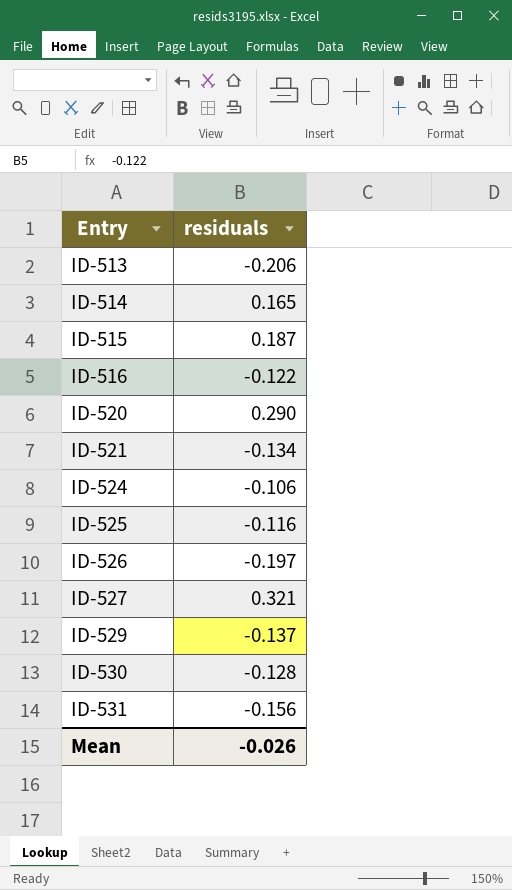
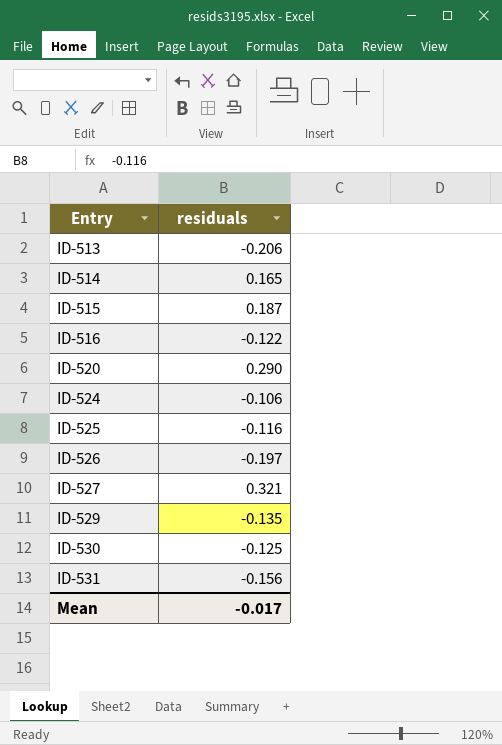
row ID-521: -0.134 -> none
ID-529 | residuals: -0.137 -> -0.135
ID-530 | residuals: -0.128 -> -0.125
Mean | residuals: -0.026 -> -0.017

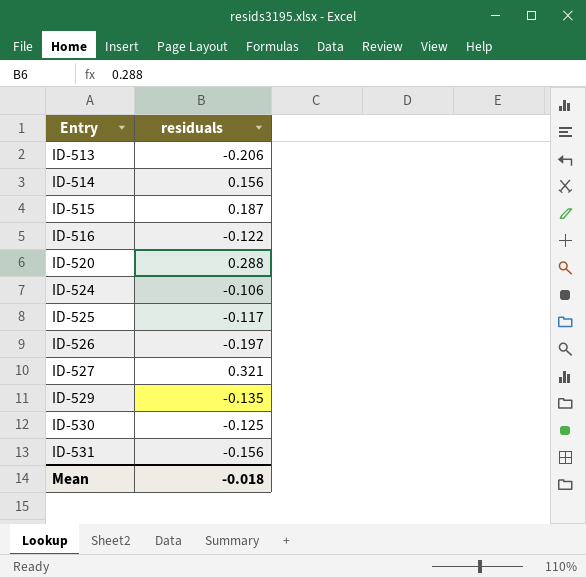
ID-514 | residuals: 0.165 -> 0.156
ID-520 | residuals: 0.290 -> 0.288
ID-525 | residuals: -0.116 -> -0.117
Mean | residuals: -0.017 -> -0.018

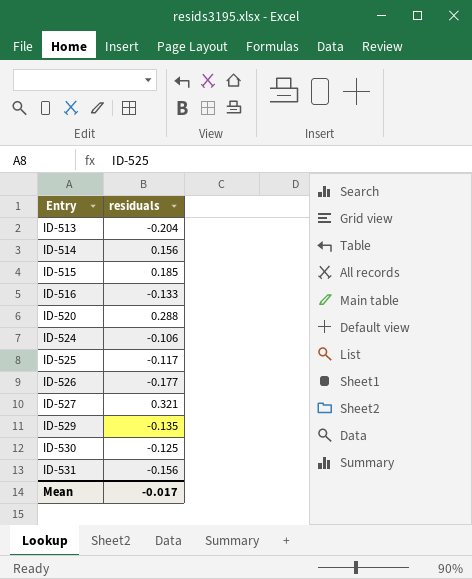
ID-513 | residuals: -0.206 -> -0.204
ID-515 | residuals: 0.187 -> 0.185
ID-516 | residuals: -0.122 -> -0.133
ID-526 | residuals: -0.197 -> -0.177
Mean | residuals: -0.018 -> -0.017

